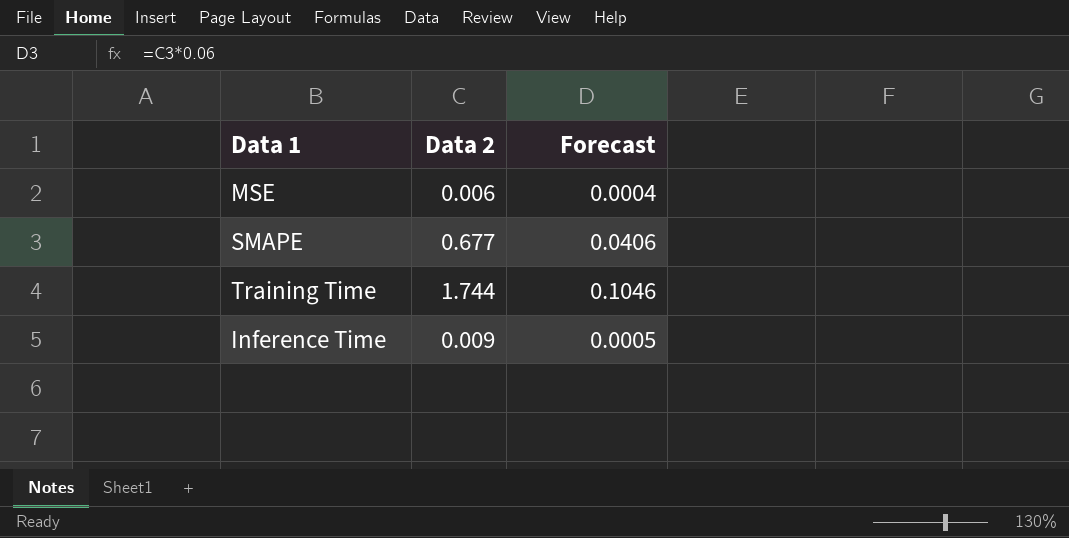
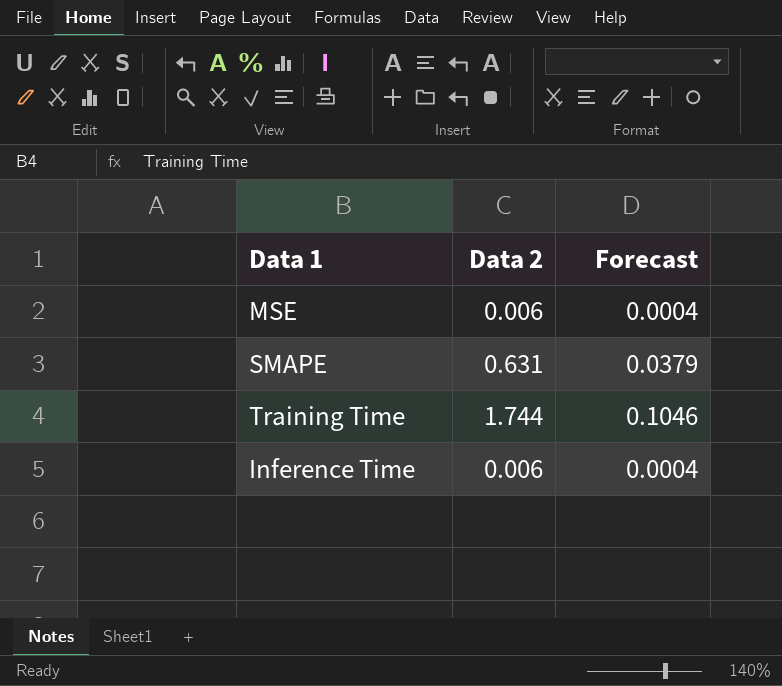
SMAPE | Data 2: 0.677 -> 0.631
SMAPE | Forecast: 0.0406 -> 0.0379
Inference Time | Data 2: 0.009 -> 0.006
Inference Time | Forecast: 0.0005 -> 0.0004

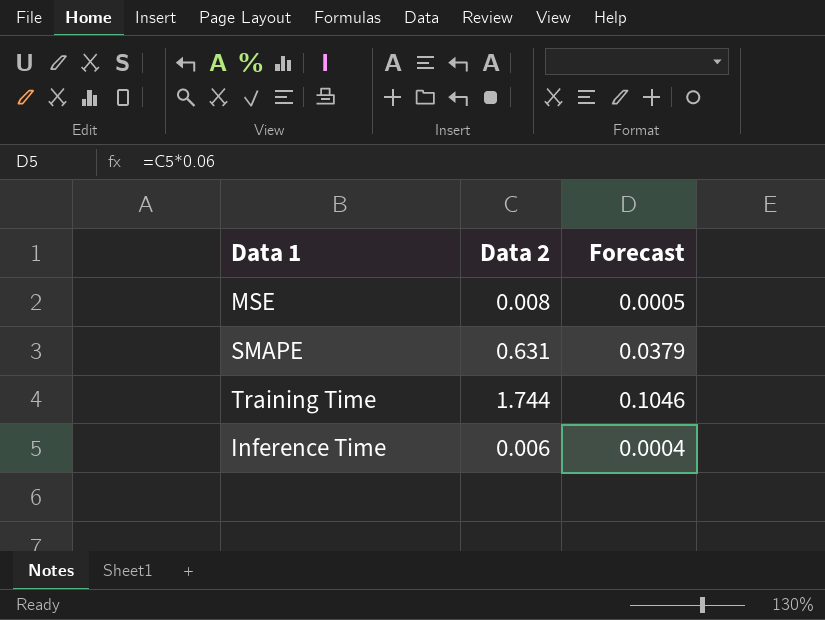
MSE | Data 2: 0.006 -> 0.008
MSE | Forecast: 0.0004 -> 0.0005

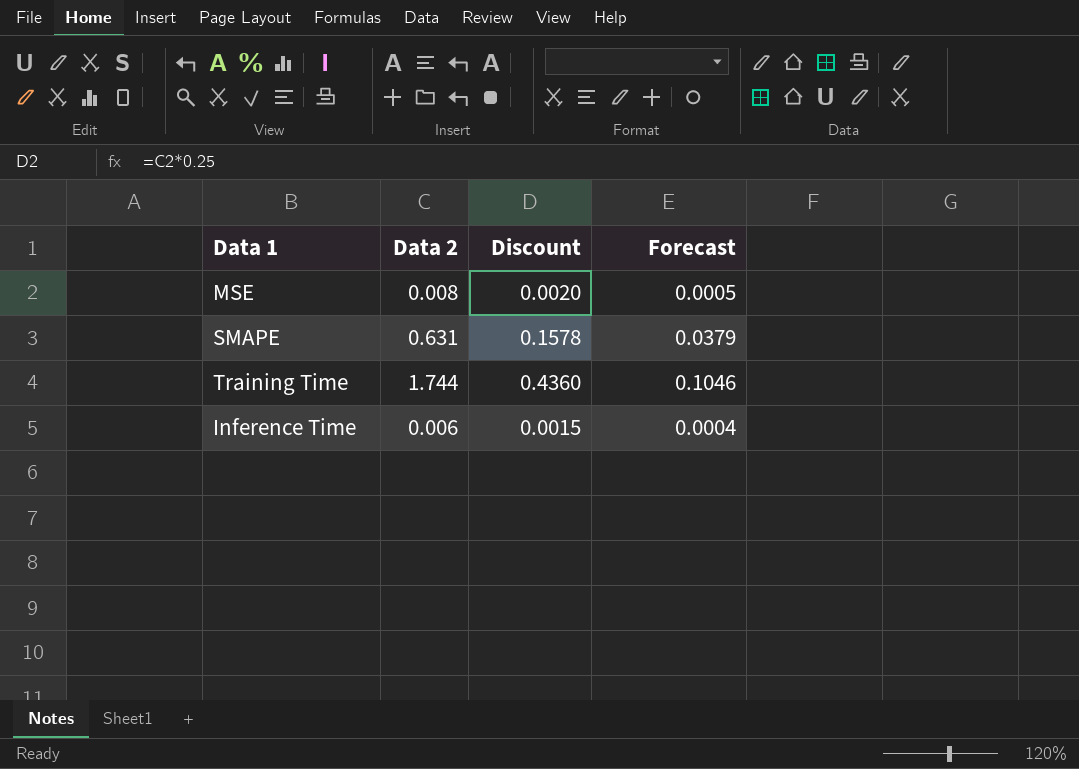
column Discount | formula: none -> [Data 2] * 0.25

